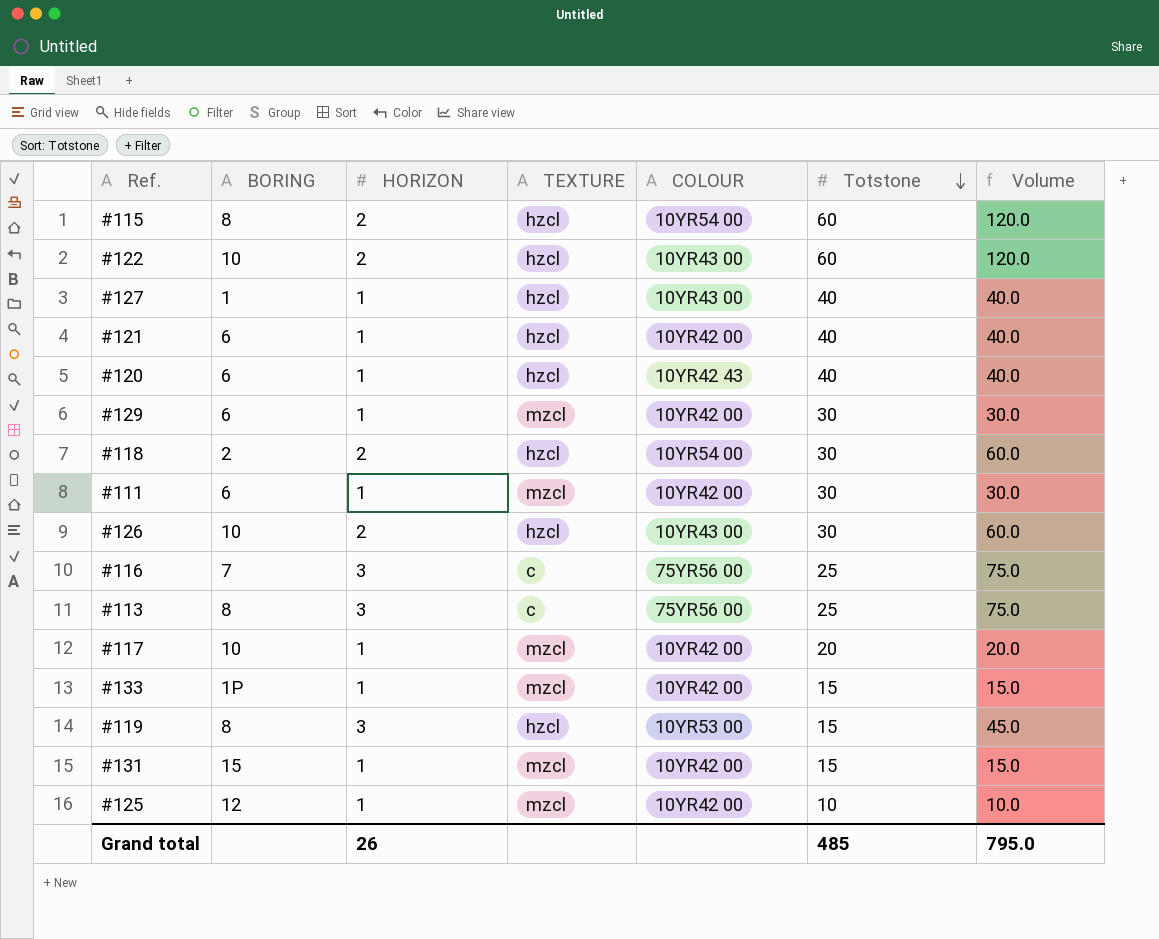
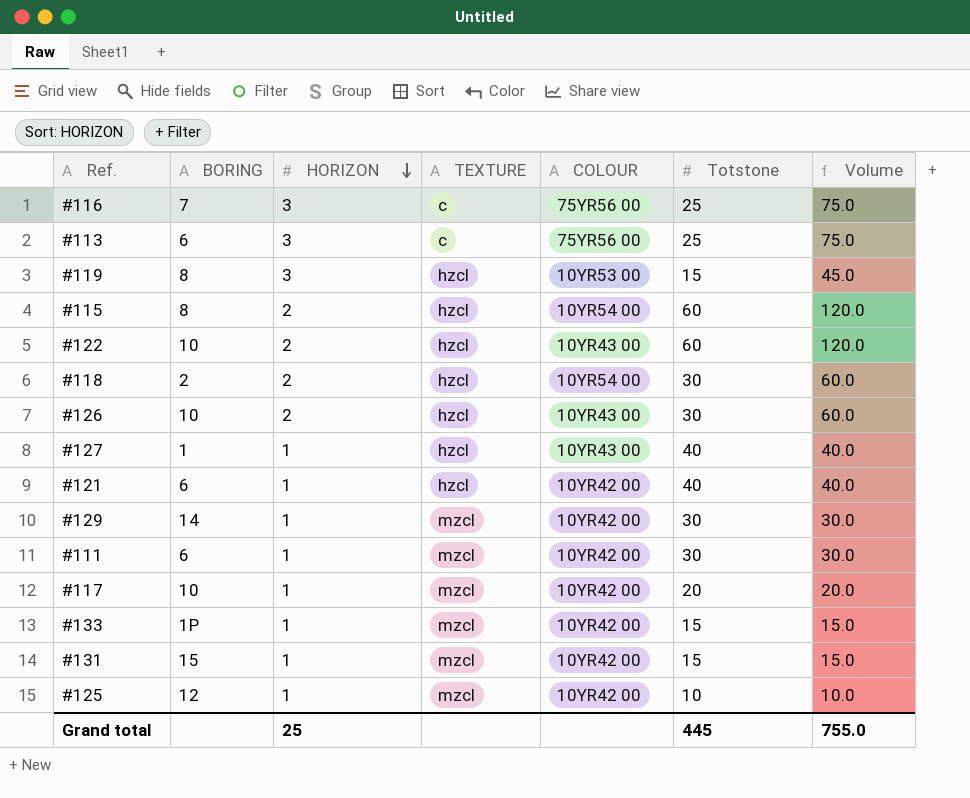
row order: Totstone descending -> HORIZON descending
row #120: 6 | 1 | hzcl | 10YR42 43 | 40 | 40.0 -> none
#113 | BORING: 8 -> 6
#129 | BORING: 6 -> 14
Grand total | HORIZON: 26 -> 25
Grand total | Totstone: 485 -> 445
Grand total | Volume: 795.0 -> 755.0

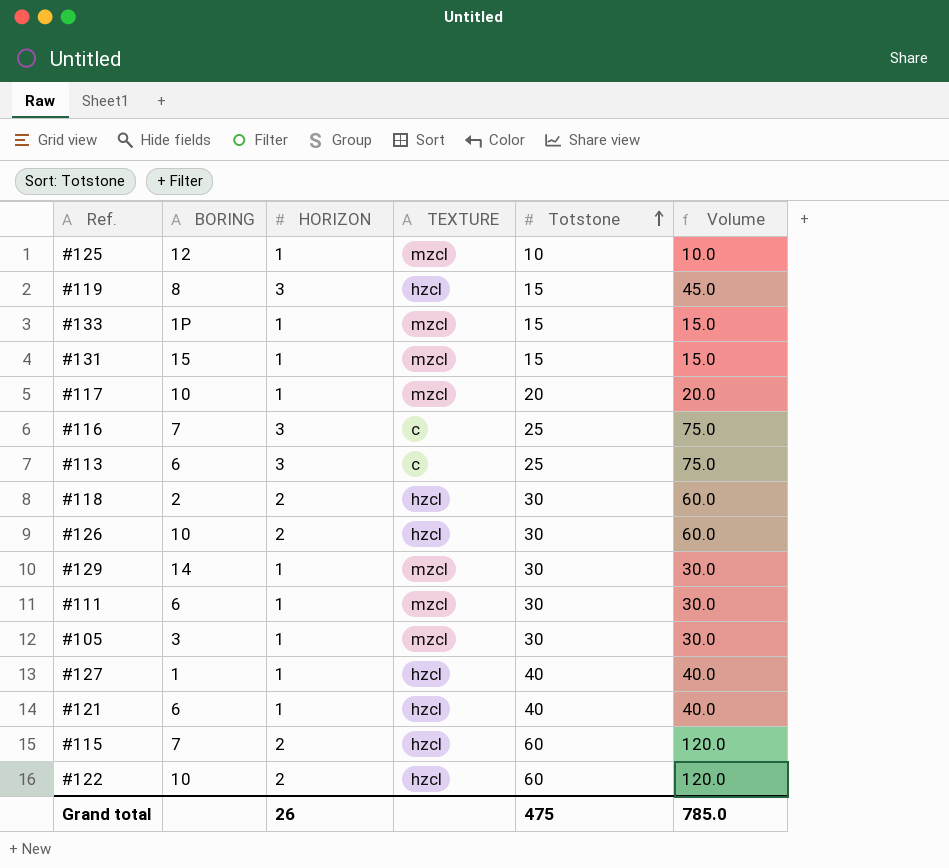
row order: HORIZON descending -> Totstone ascending
column COLOUR | position: 5 -> none
row #105: none -> 3 | 1 | mzcl | 30 | 30.0
#115 | BORING: 8 -> 7
Grand total | HORIZON: 25 -> 26
Grand total | Totstone: 445 -> 475
Grand total | Volume: 755.0 -> 785.0

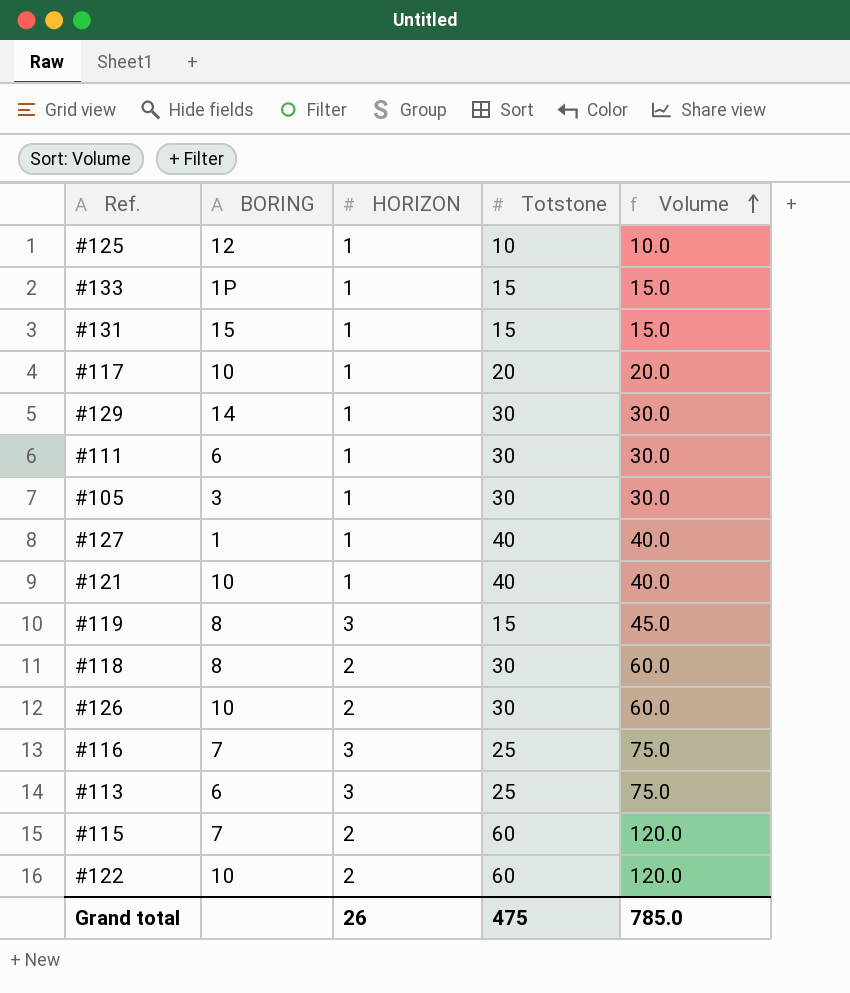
row order: Totstone ascending -> Volume ascending
column TEXTURE | position: 4 -> none
#121 | BORING: 6 -> 10
#118 | BORING: 2 -> 8

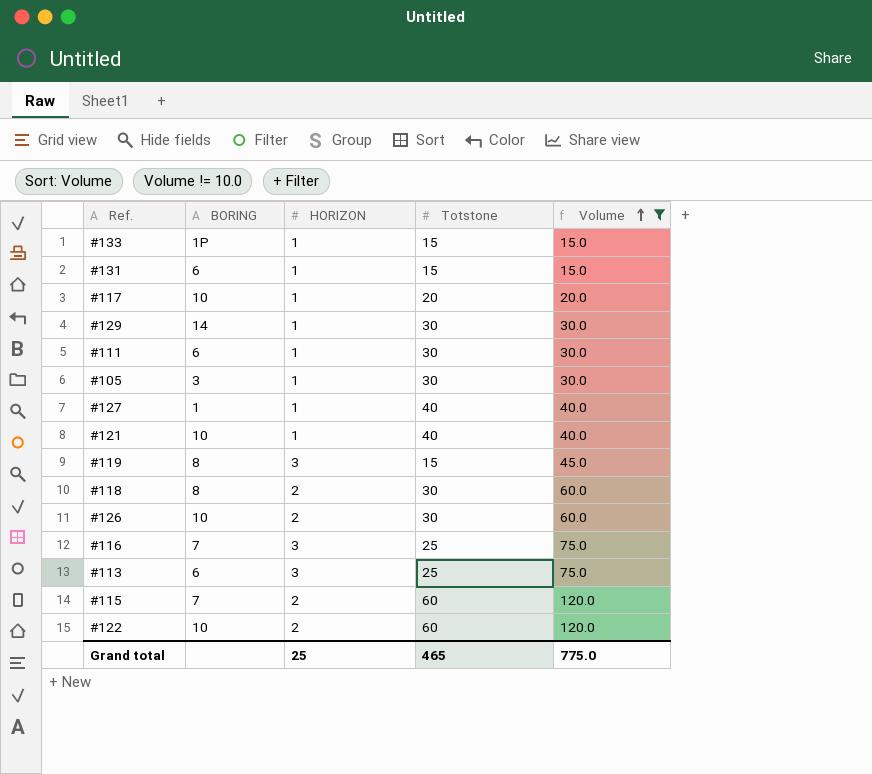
filter: none -> Volume != 10.0
#131 | BORING: 15 -> 6
Grand total | HORIZON: 26 -> 25
Grand total | Totstone: 475 -> 465
Grand total | Volume: 785.0 -> 775.0

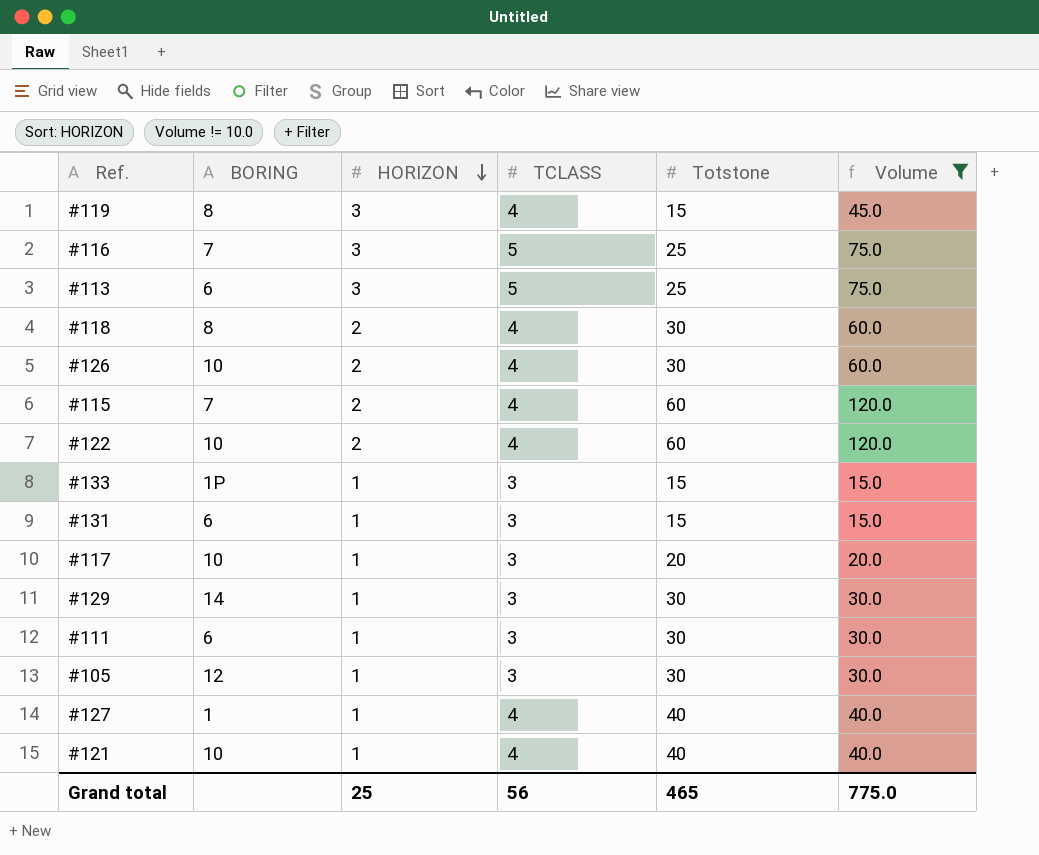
row order: Volume ascending -> HORIZON descending
column TCLASS | position: none -> 4
#105 | BORING: 3 -> 12

